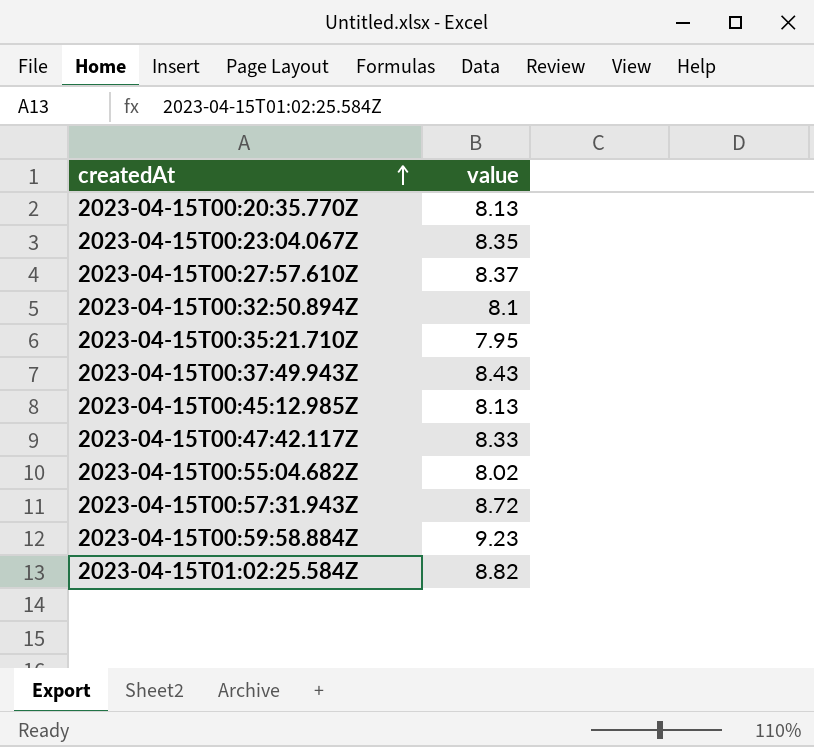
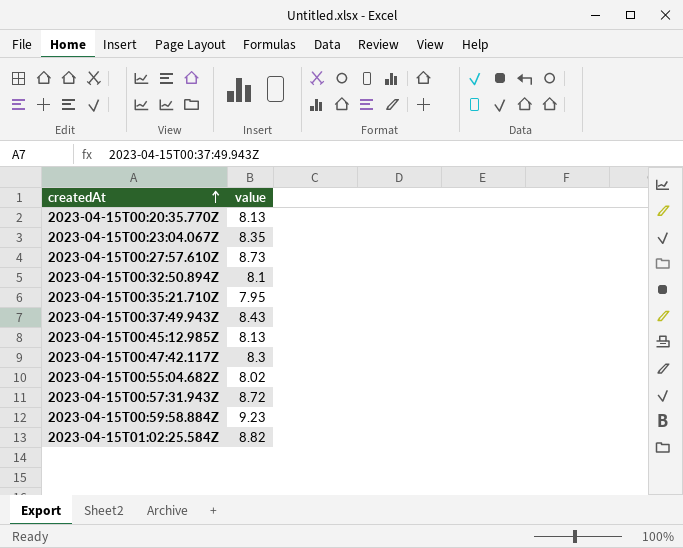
2023-04-15T00:27:57.610Z | value: 8.37 -> 8.73
2023-04-15T00:47:42.117Z | value: 8.33 -> 8.3

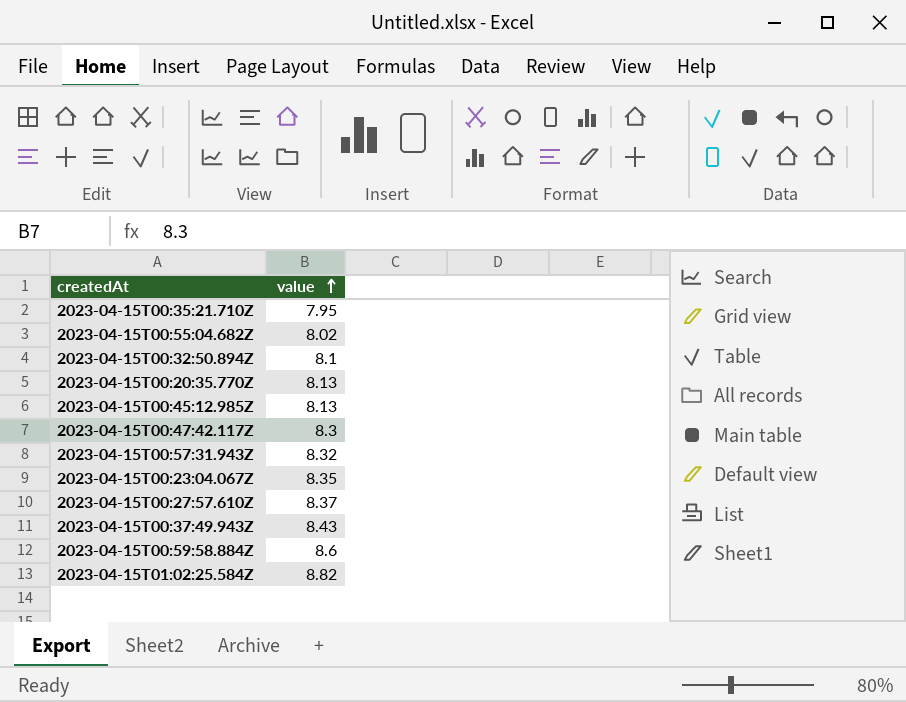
row order: createdAt ascending -> value ascending
2023-04-15T00:57:31.943Z | value: 8.72 -> 8.32
2023-04-15T00:27:57.610Z | value: 8.73 -> 8.37
2023-04-15T00:59:58.884Z | value: 9.23 -> 8.6

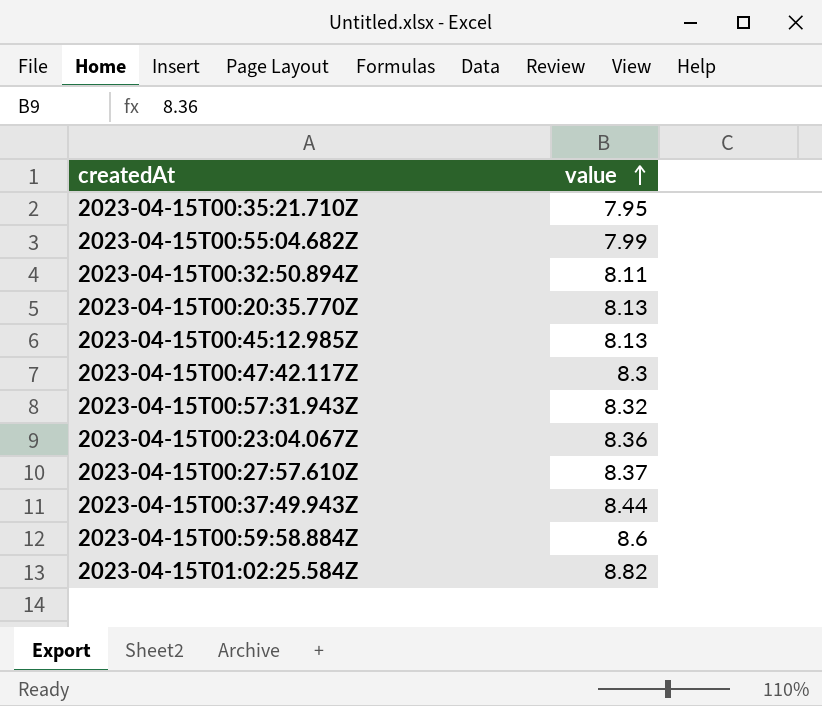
2023-04-15T00:55:04.682Z | value: 8.02 -> 7.99
2023-04-15T00:32:50.894Z | value: 8.1 -> 8.11
2023-04-15T00:23:04.067Z | value: 8.35 -> 8.36
2023-04-15T00:37:49.943Z | value: 8.43 -> 8.44

